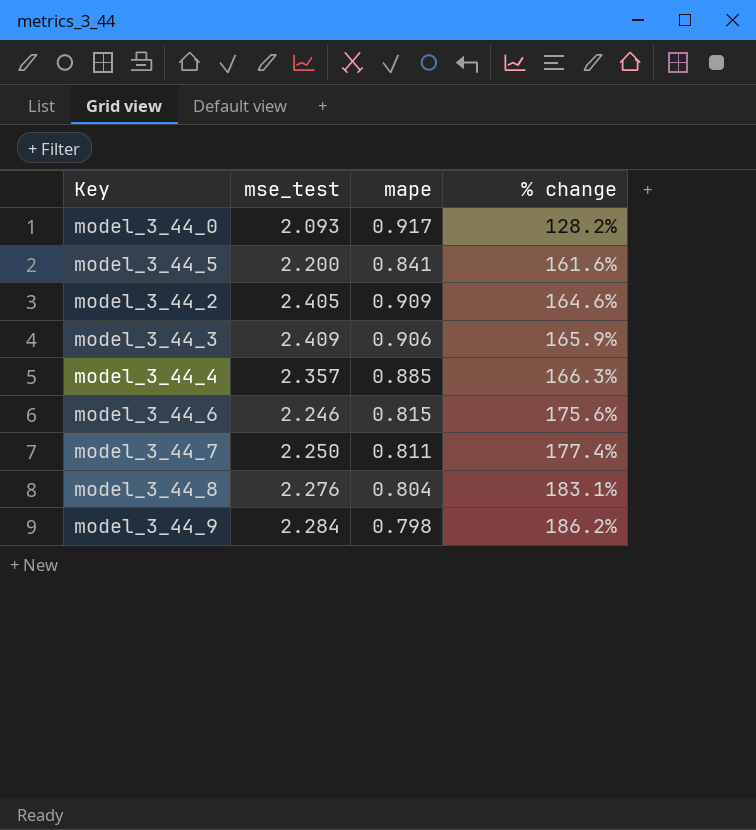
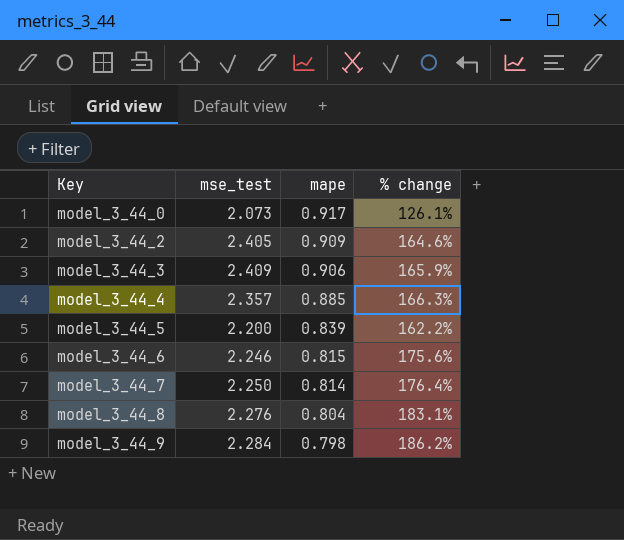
row order: % change ascending -> Key ascending
model_3_44_0 | mse_test: 2.093 -> 2.073
model_3_44_0 | % change: 128.2% -> 126.1%
model_3_44_5 | mape: 0.841 -> 0.839
model_3_44_5 | % change: 161.6% -> 162.2%
model_3_44_7 | mape: 0.811 -> 0.814
model_3_44_7 | % change: 177.4% -> 176.4%

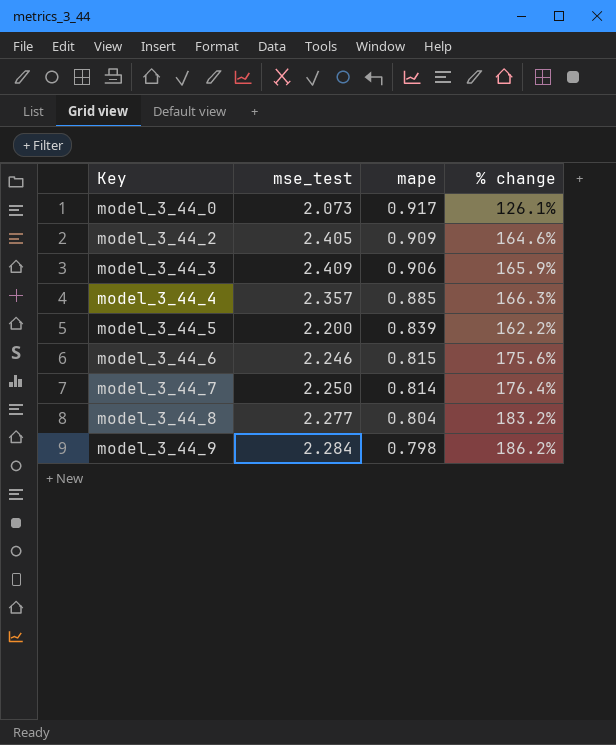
model_3_44_8 | mse_test: 2.276 -> 2.277
model_3_44_8 | % change: 183.1% -> 183.2%

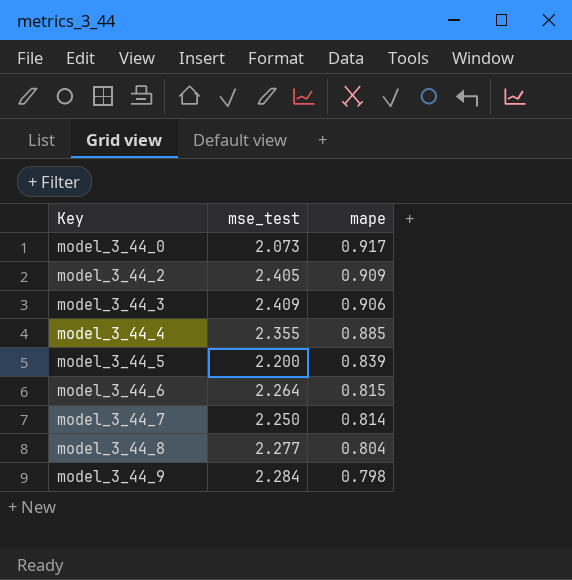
column % change | formula: ([mse_test] - [mape]) / [mape] -> none
model_3_44_4 | mse_test: 2.357 -> 2.355
model_3_44_6 | mse_test: 2.246 -> 2.264

